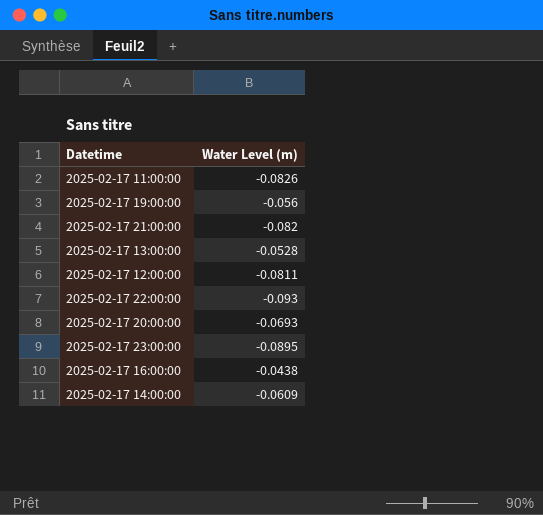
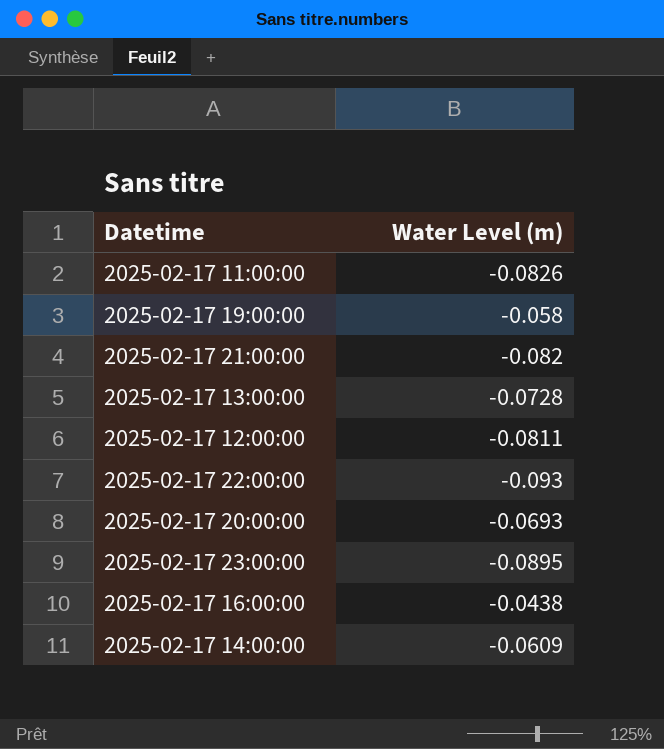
2025-02-17 19:00:00 | Water Level (m): -0.056 -> -0.058
2025-02-17 13:00:00 | Water Level (m): -0.0528 -> -0.0728

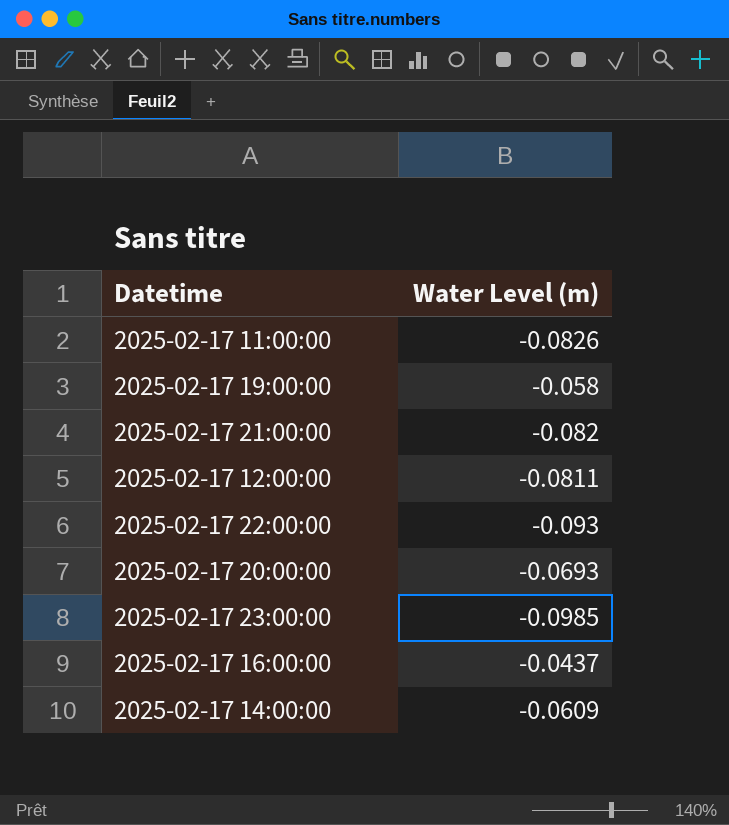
row 2025-02-17 13:00:00: -0.0728 -> none
2025-02-17 23:00:00 | Water Level (m): -0.0895 -> -0.0985
2025-02-17 16:00:00 | Water Level (m): -0.0438 -> -0.0437

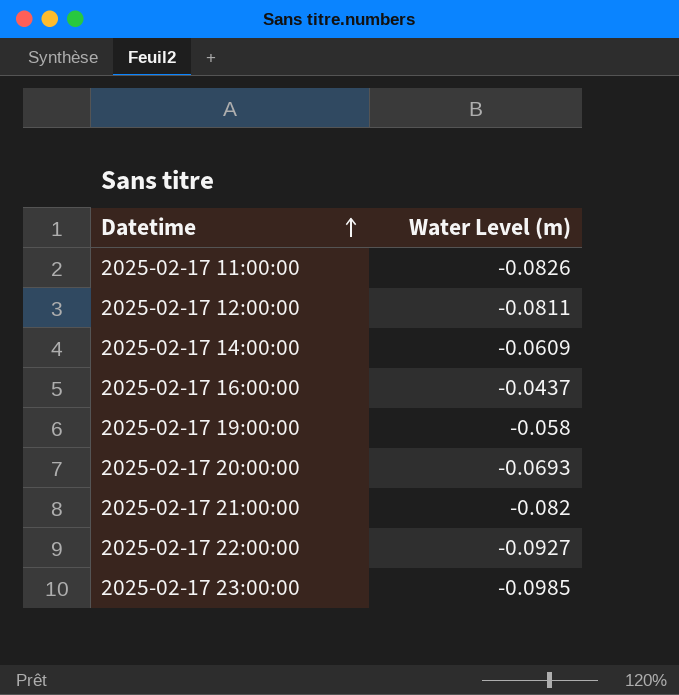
row order: none -> Datetime ascending
2025-02-17 22:00:00 | Water Level (m): -0.093 -> -0.0927

